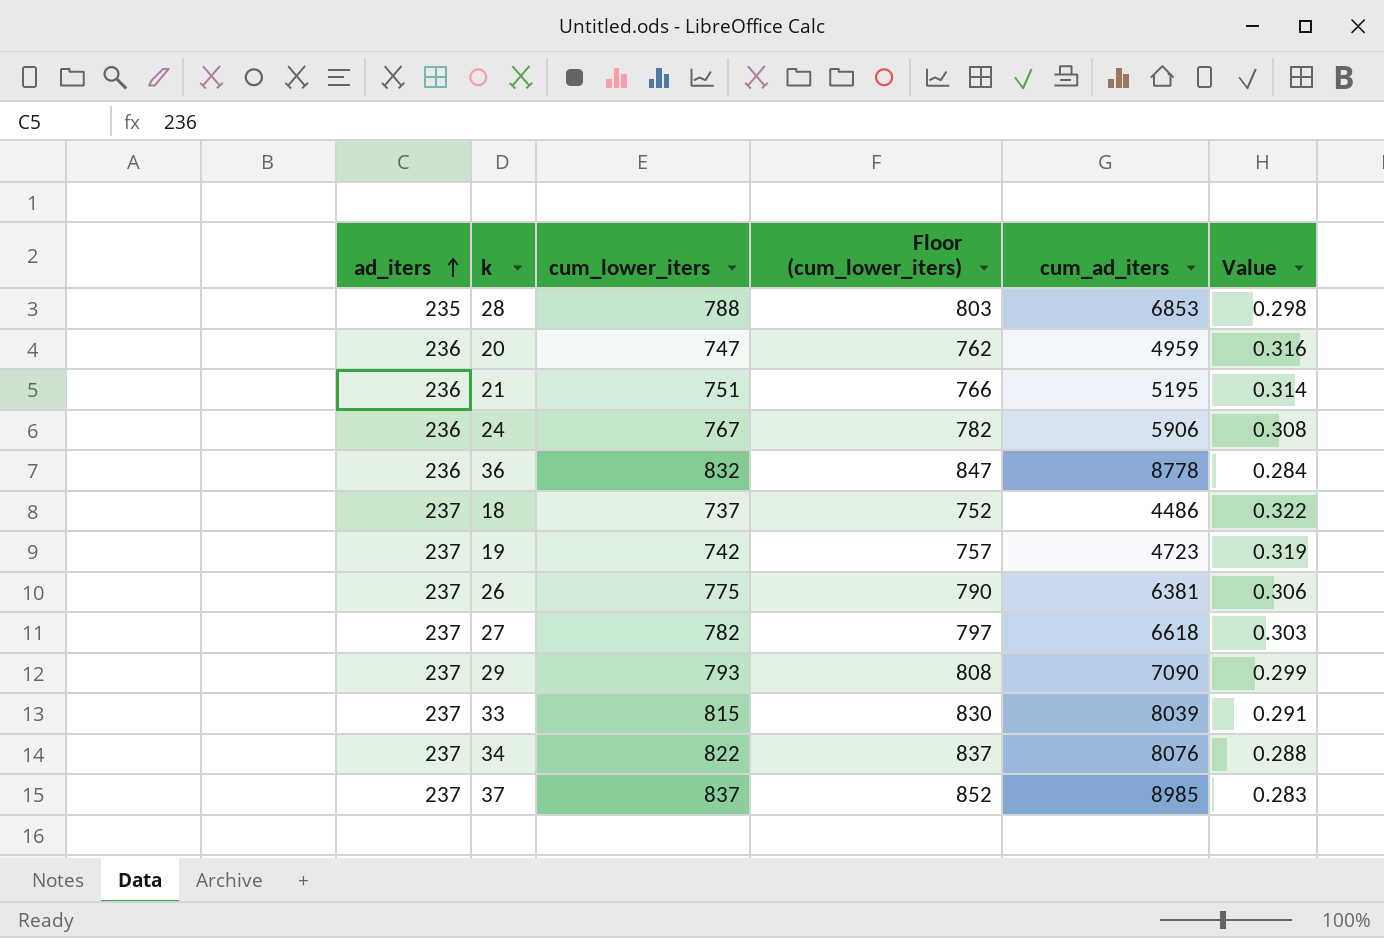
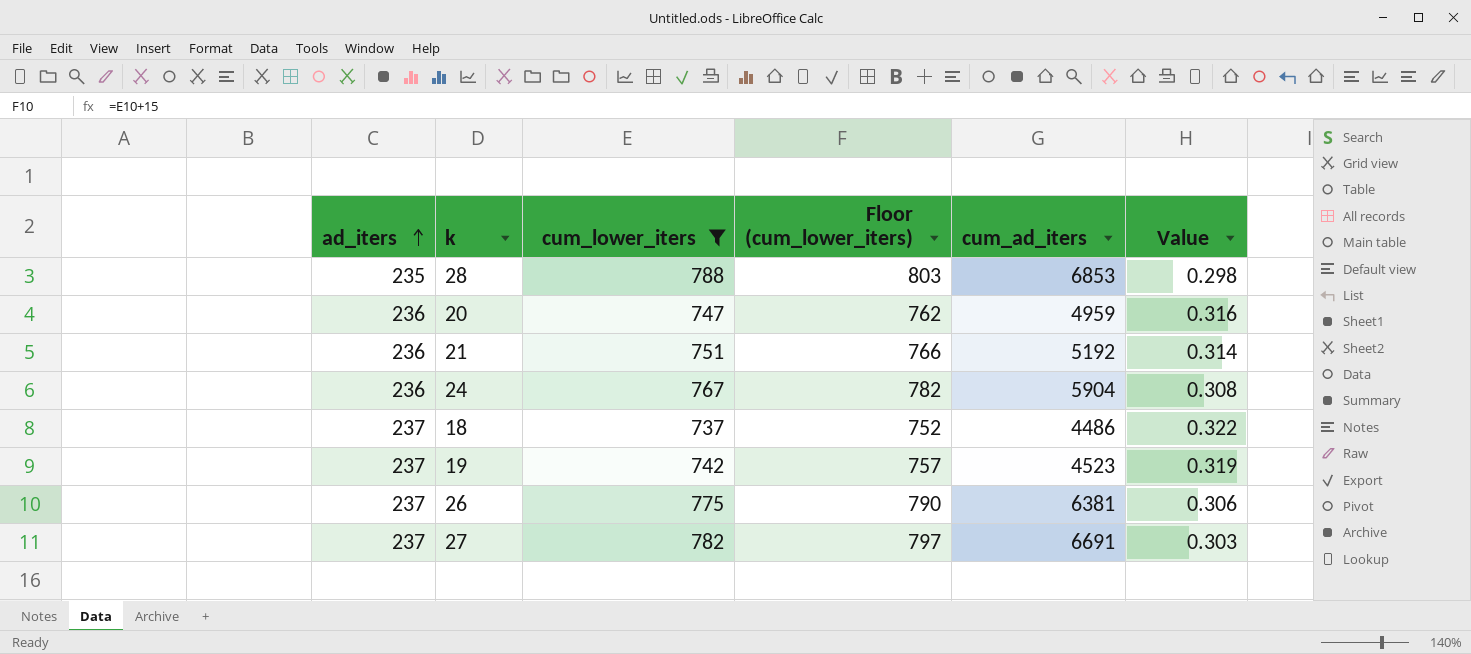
filter: none -> cum_lower_iters <= 788
21 | cum_ad_iters: 5195 -> 5192
24 | cum_ad_iters: 5906 -> 5904
19 | cum_ad_iters: 4723 -> 4523
27 | cum_ad_iters: 6618 -> 6691

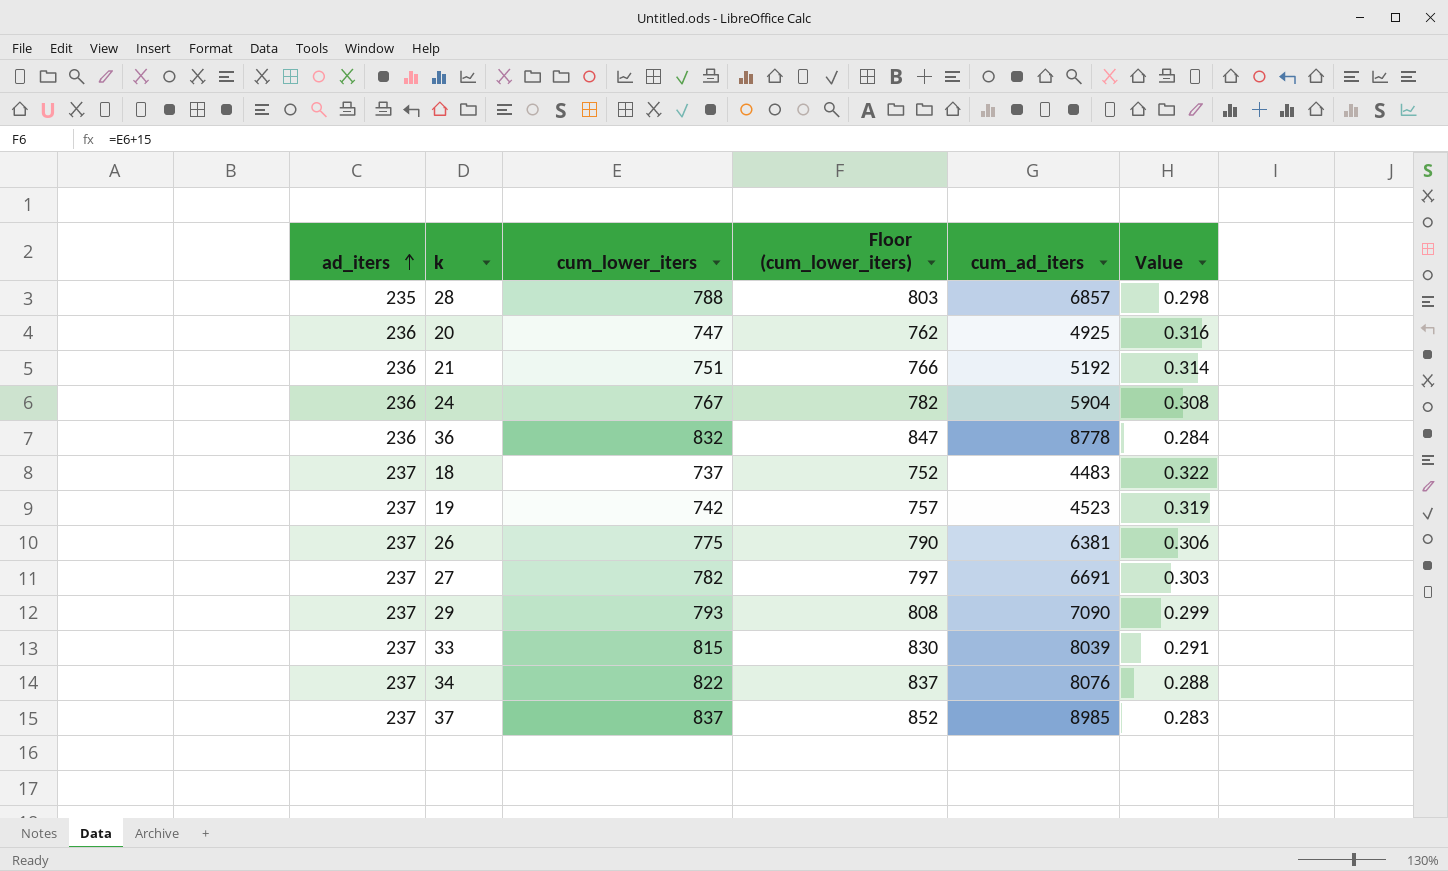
filter: cum_lower_iters <= 788 -> none
28 | cum_ad_iters: 6853 -> 6857
20 | cum_ad_iters: 4959 -> 4925
18 | cum_ad_iters: 4486 -> 4483

